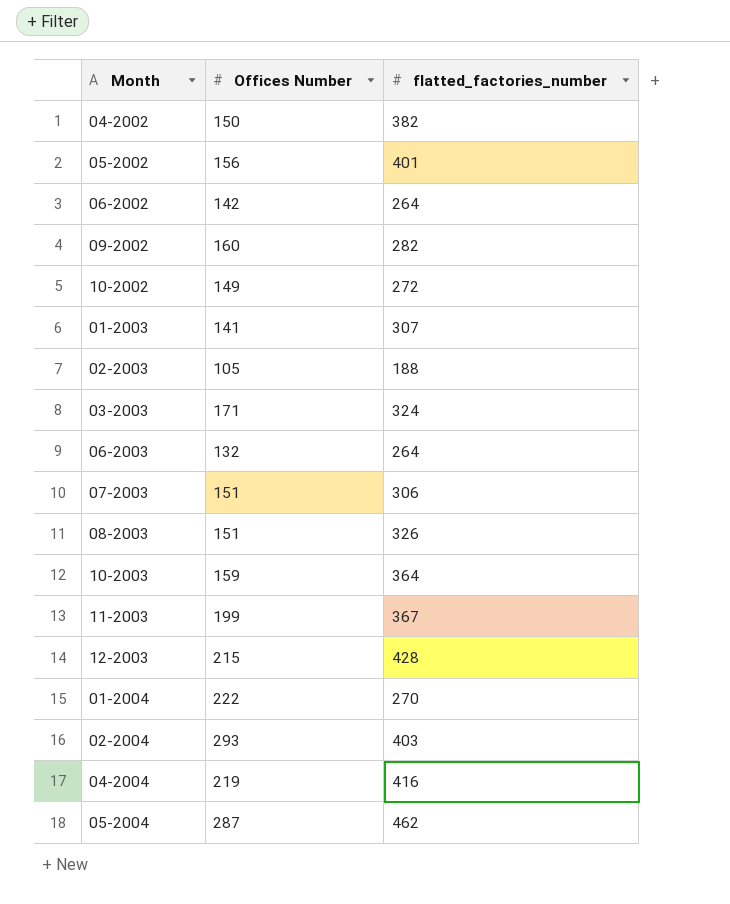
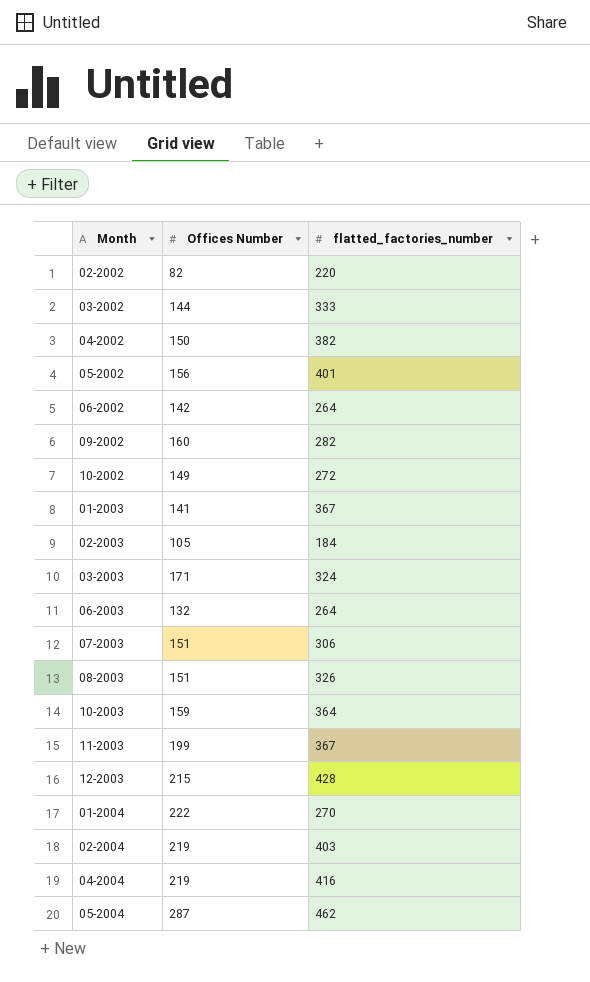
row 02-2002: none -> 82 | 220
row 03-2002: none -> 144 | 333
01-2003 | flatted_factories_number: 307 -> 367
02-2003 | flatted_factories_number: 188 -> 184
02-2004 | Offices Number: 293 -> 219

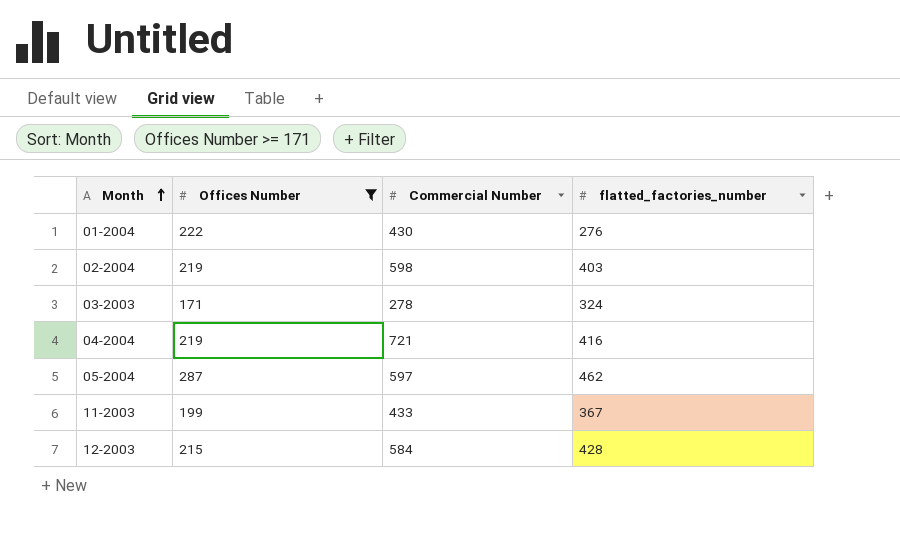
filter: none -> Offices Number >= 171
row order: none -> Month ascending
column Commercial Number | position: none -> 3
01-2004 | flatted_factories_number: 270 -> 276

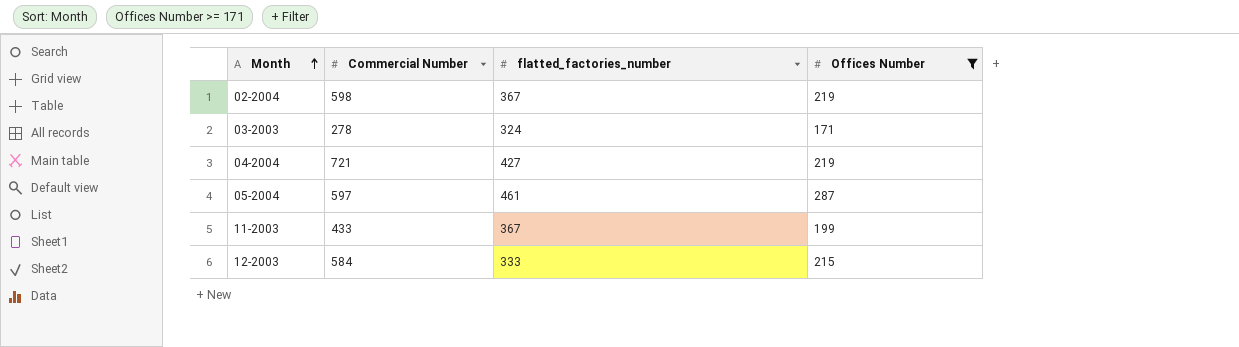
column Offices Number | position: 2 -> 4
row 01-2004: 222 | 430 | 276 -> none
02-2004 | flatted_factories_number: 403 -> 367
04-2004 | flatted_factories_number: 416 -> 427
05-2004 | flatted_factories_number: 462 -> 461
12-2003 | flatted_factories_number: 428 -> 333

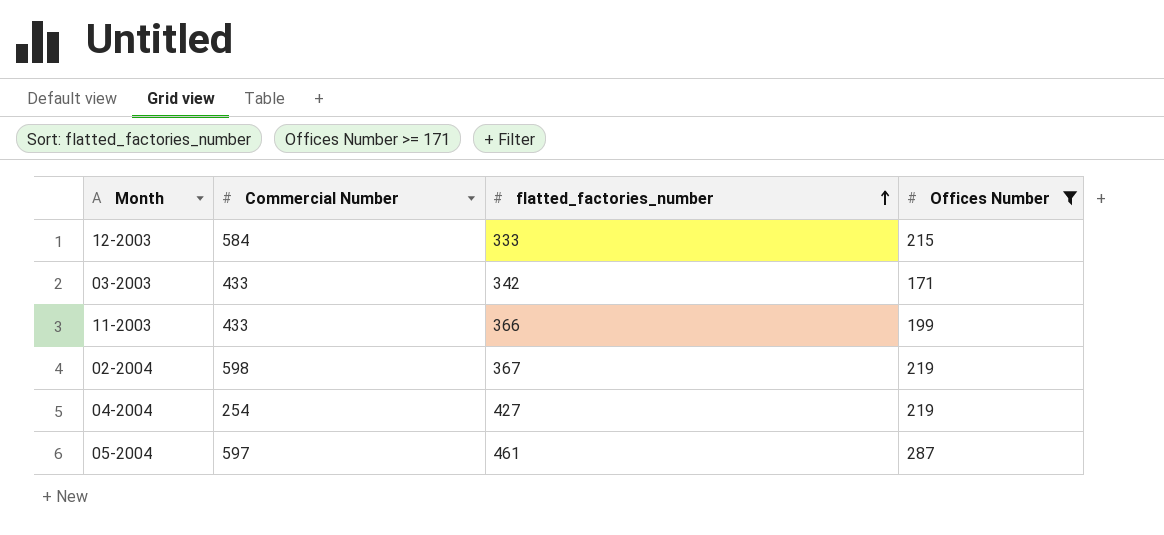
row order: Month ascending -> flatted_factories_number ascending
03-2003 | Commercial Number: 278 -> 433
03-2003 | flatted_factories_number: 324 -> 342
11-2003 | flatted_factories_number: 367 -> 366
04-2004 | Commercial Number: 721 -> 254

